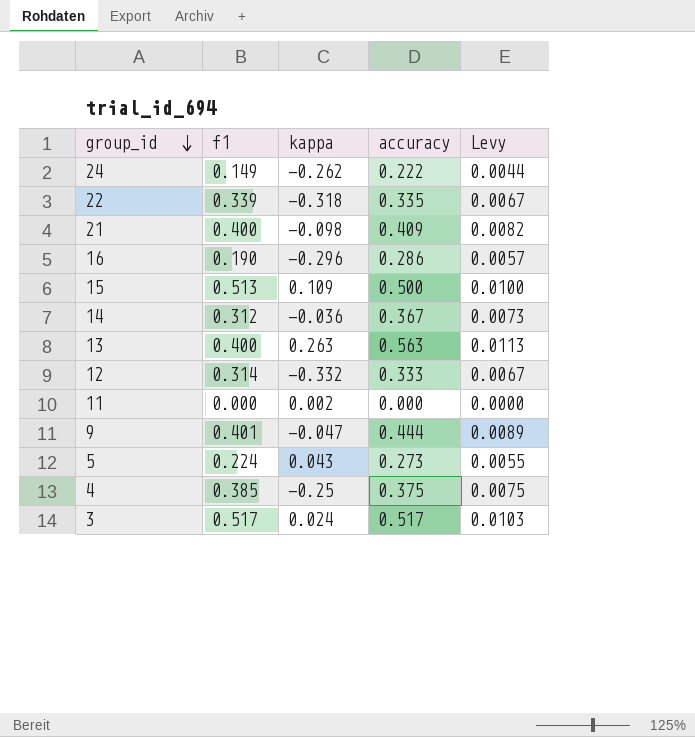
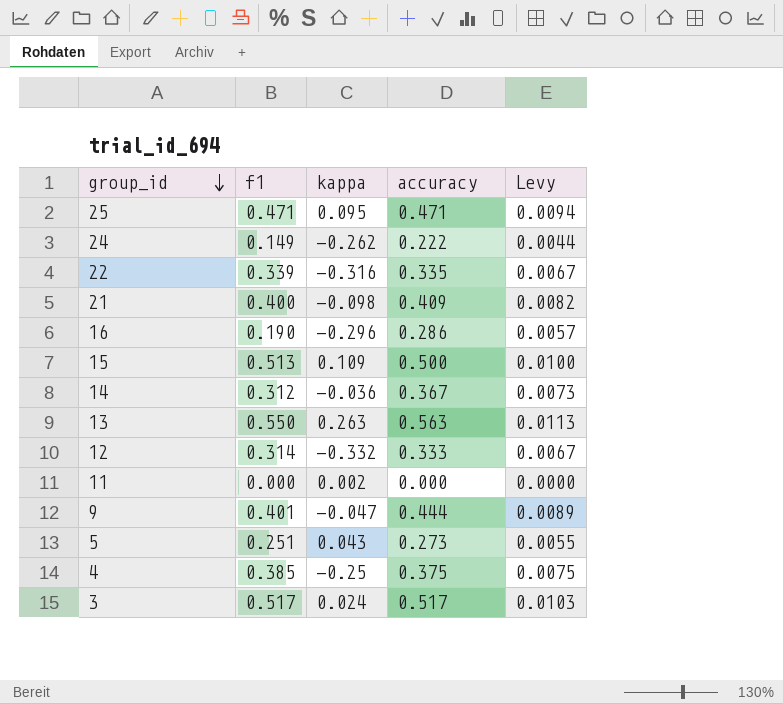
row 25: none -> 0.471 | 0.095 | 0.471 | 0.0094
22 | kappa: -0.318 -> -0.316
13 | f1: 0.400 -> 0.550
5 | f1: 0.224 -> 0.251

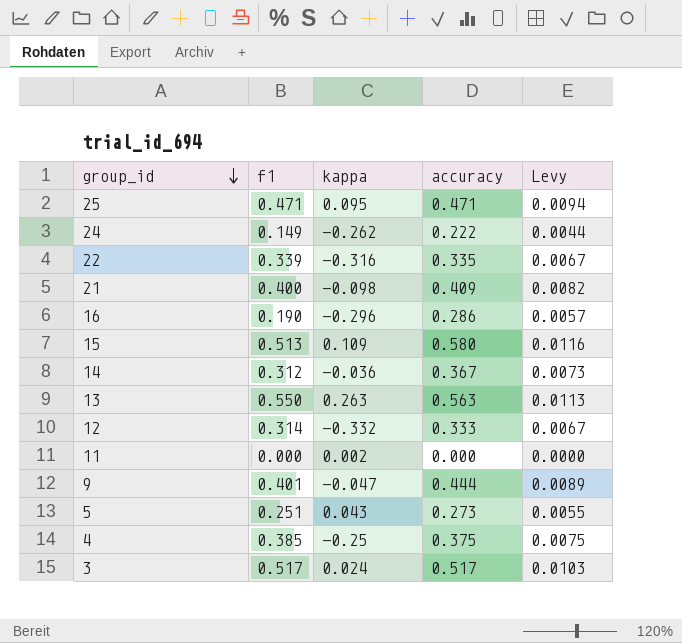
15 | accuracy: 0.500 -> 0.580
15 | Levy: 0.0100 -> 0.0116

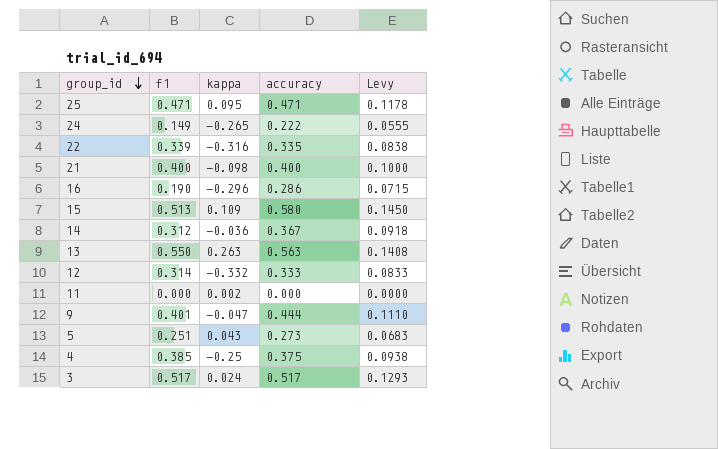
column Levy | formula: [accuracy] * 0.02 -> [accuracy] * 0.25
24 | kappa: -0.262 -> -0.265
21 | accuracy: 0.409 -> 0.400

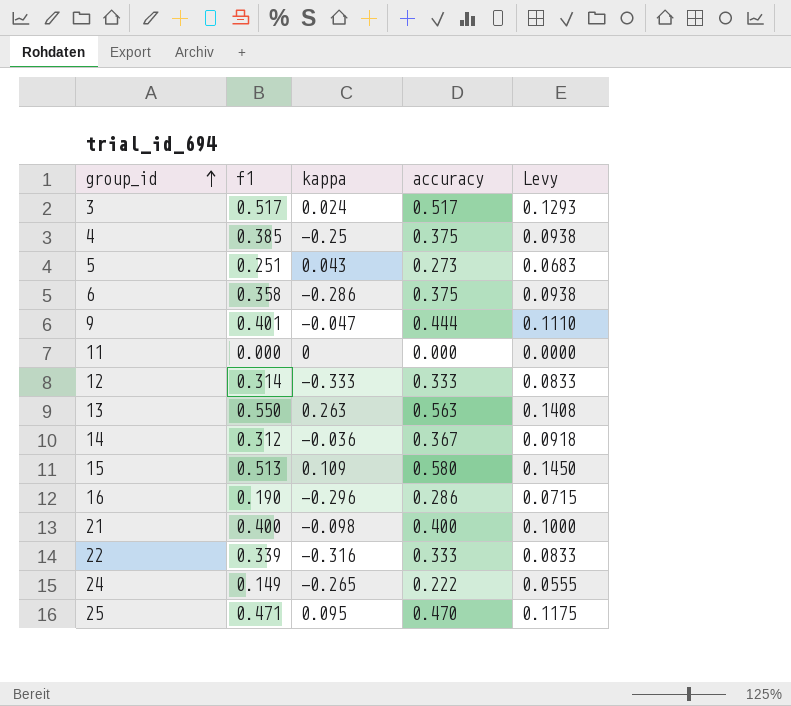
row order: group_id descending -> group_id ascending
row 6: none -> 0.358 | -0.286 | 0.375 | 0.0938
11 | kappa: 0.002 -> 0
12 | kappa: -0.332 -> -0.333
22 | accuracy: 0.335 -> 0.333
22 | Levy: 0.0838 -> 0.0833
25 | accuracy: 0.471 -> 0.470
25 | Levy: 0.1178 -> 0.1175

